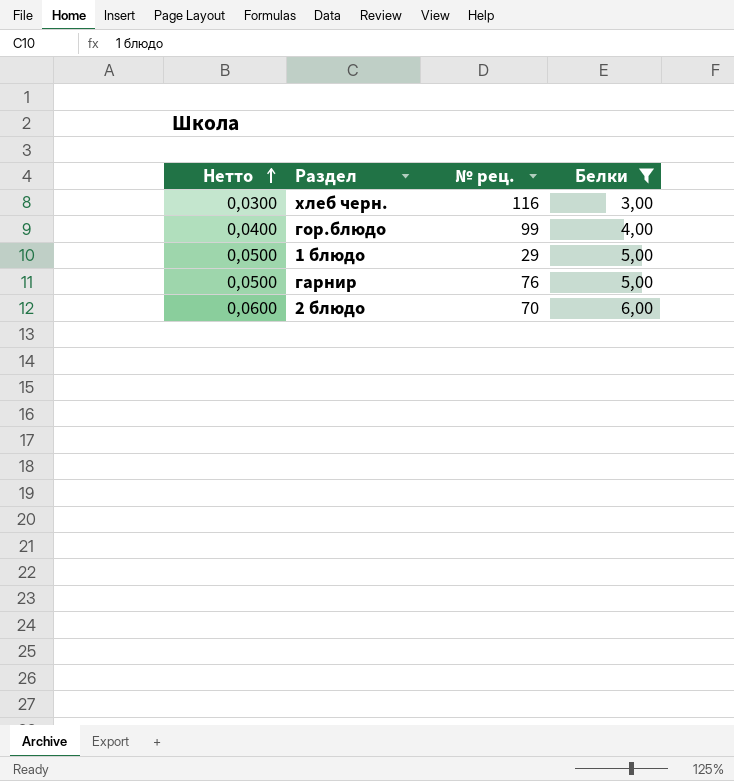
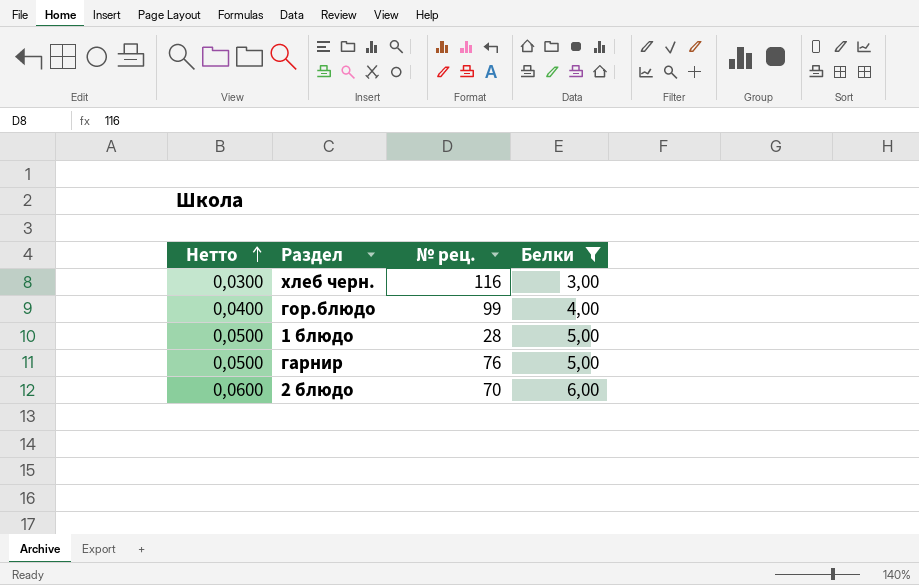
1 блюдо | № рец.: 29 -> 28

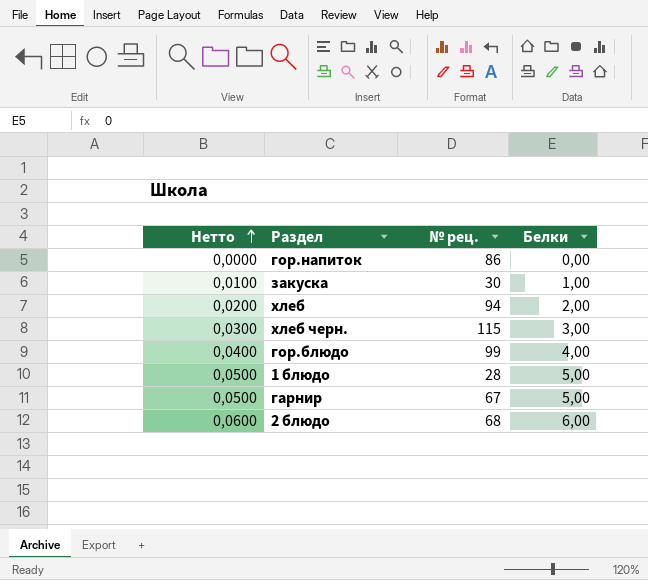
filter: Белки >= 3,00 -> none
хлеб черн. | № рец.: 116 -> 115
гарнир | № рец.: 76 -> 67
2 блюдо | № рец.: 70 -> 68

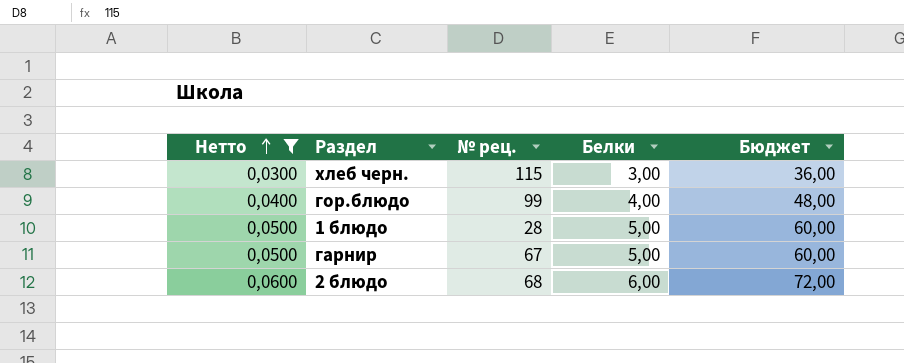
filter: none -> Нетто >= 0,0300
column Бюджет | formula: none -> [Белки] * 12

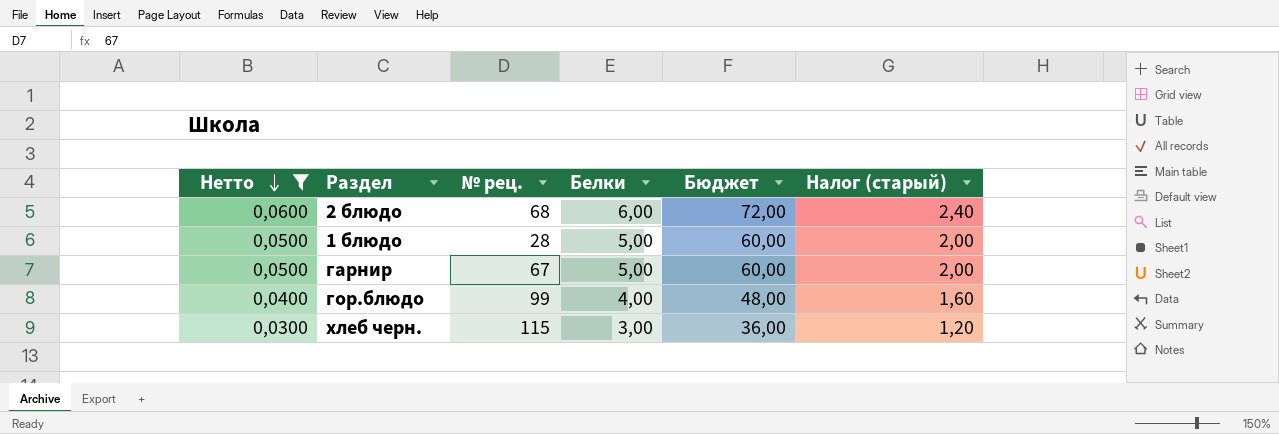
row order: Нетто ascending -> Нетто descending
column Налог (старый) | formula: none -> [Белки] * 0,4

